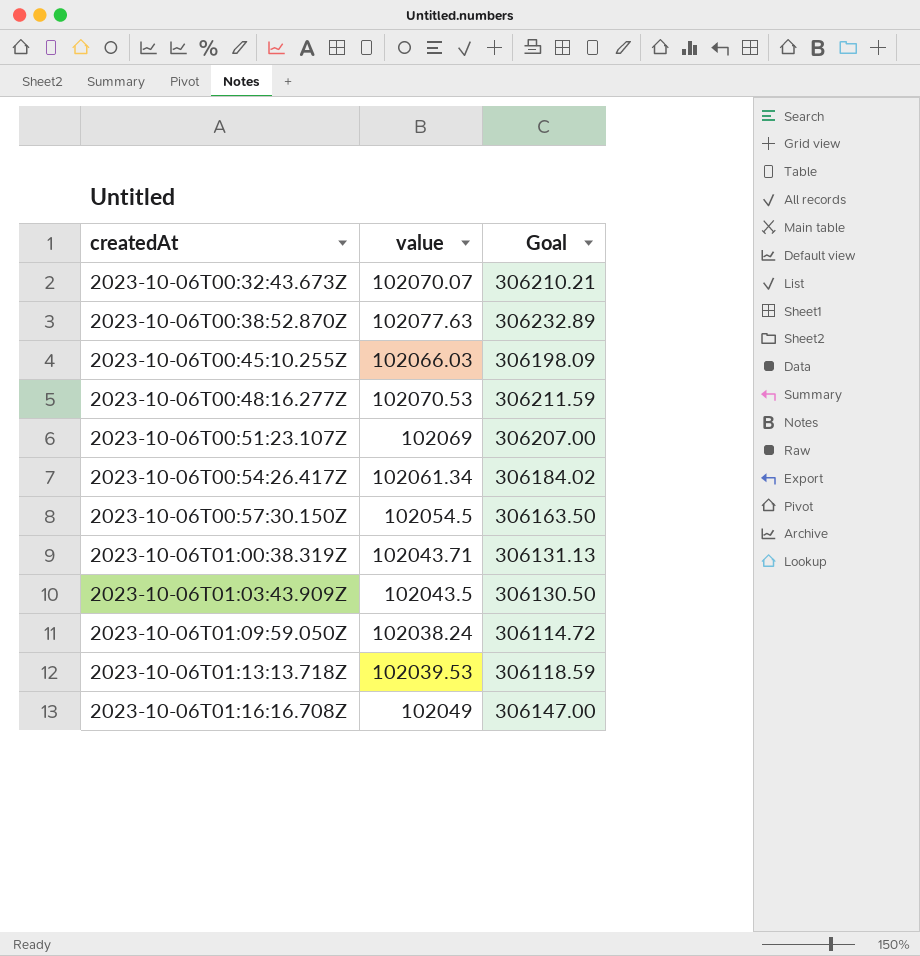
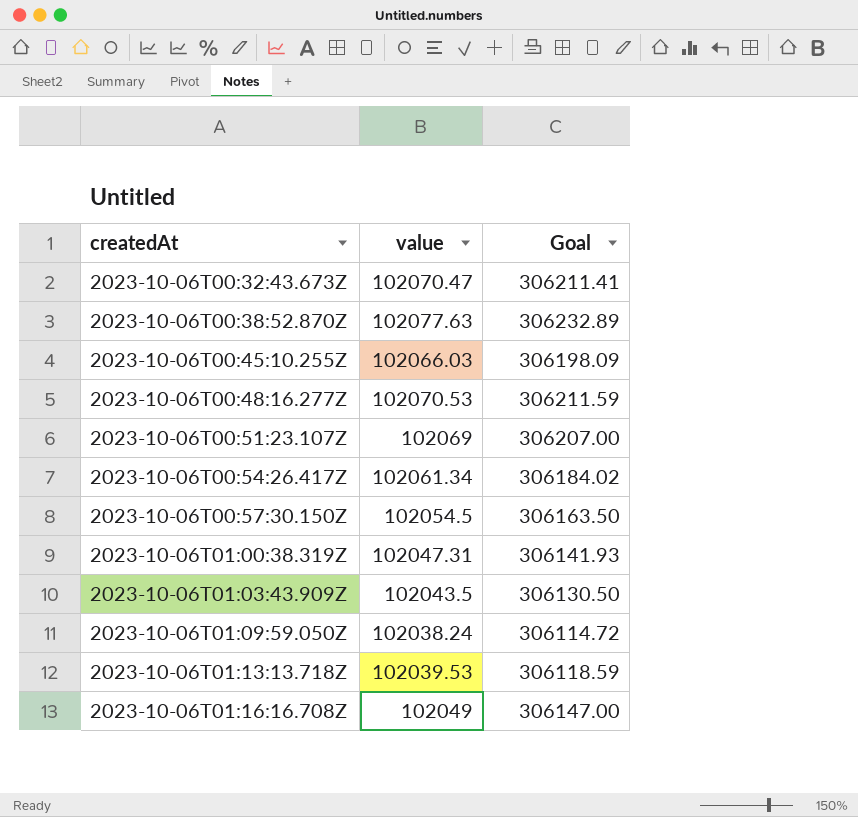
2023-10-06T00:32:43.673Z | value: 102070.07 -> 102070.47
2023-10-06T00:32:43.673Z | Goal: 306210.21 -> 306211.41
2023-10-06T01:00:38.319Z | value: 102043.71 -> 102047.31
2023-10-06T01:00:38.319Z | Goal: 306131.13 -> 306141.93

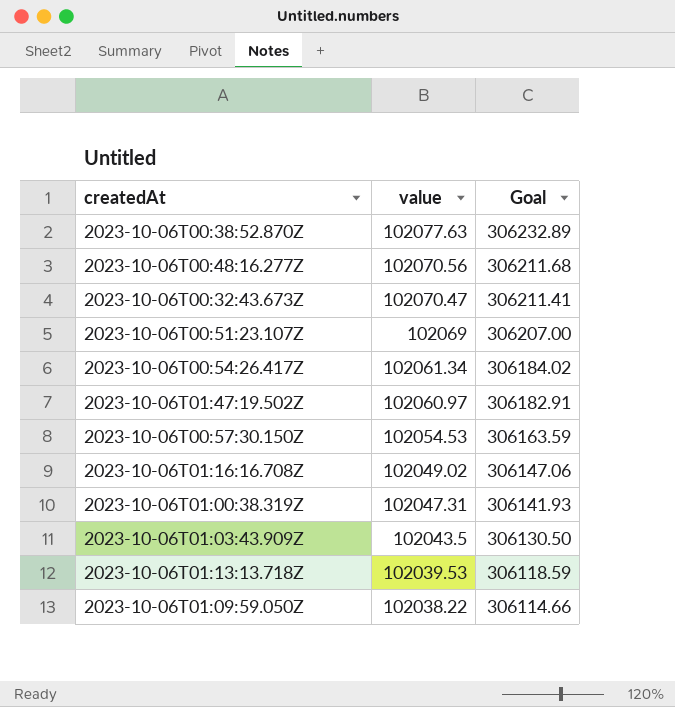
row order: createdAt ascending -> value descending
row 2023-10-06T00:45:10.255Z: 102066.03 | 306198.09 -> none
2023-10-06T00:48:16.277Z | value: 102070.53 -> 102070.56
2023-10-06T00:48:16.277Z | Goal: 306211.59 -> 306211.68
row 2023-10-06T01:47:19.502Z: none -> 102060.97 | 306182.91
2023-10-06T00:57:30.150Z | value: 102054.5 -> 102054.53
2023-10-06T00:57:30.150Z | Goal: 306163.50 -> 306163.59
2023-10-06T01:16:16.708Z | value: 102049 -> 102049.02
2023-10-06T01:16:16.708Z | Goal: 306147.00 -> 306147.06
2023-10-06T01:09:59.050Z | value: 102038.24 -> 102038.22
2023-10-06T01:09:59.050Z | Goal: 306114.72 -> 306114.66

